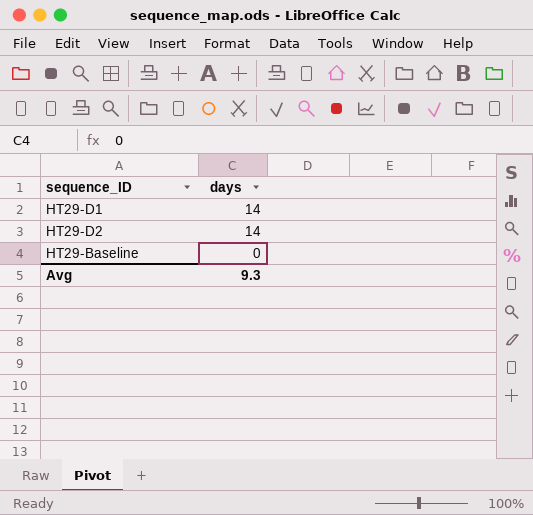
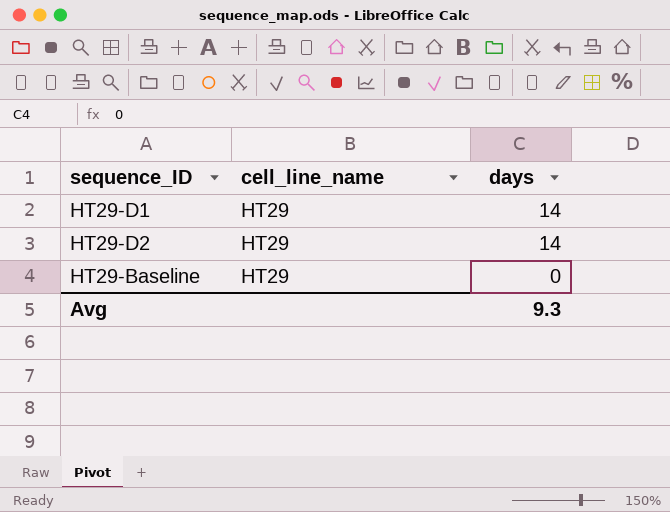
column cell_line_name | position: none -> 2

